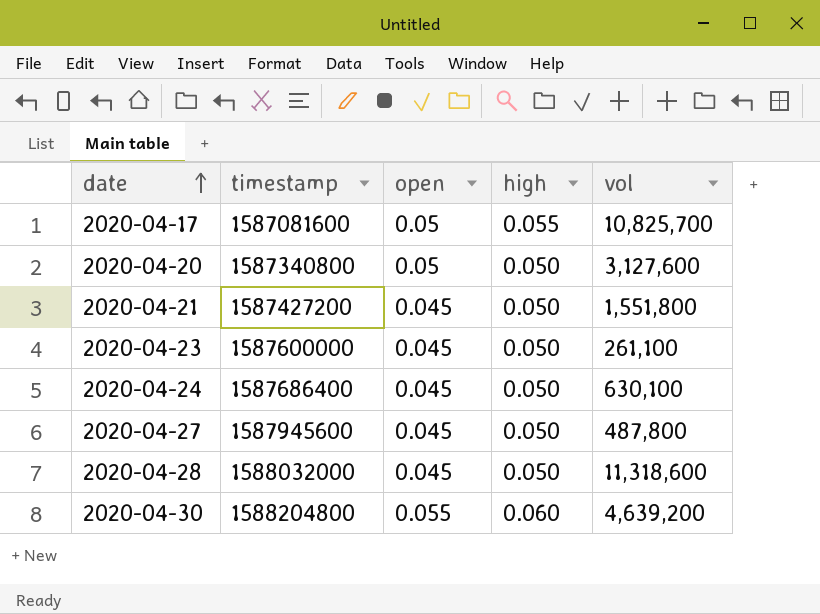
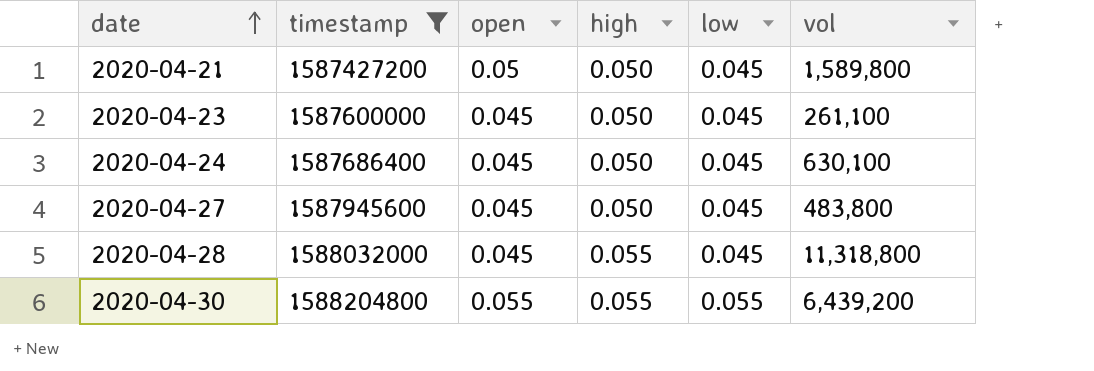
filter: none -> timestamp >= 1587427200
column low | position: none -> 5
2020-04-21 | open: 0.045 -> 0.05
2020-04-21 | vol: 1,551,800 -> 1,589,800
2020-04-27 | vol: 487,800 -> 483,800
2020-04-28 | high: 0.050 -> 0.055
2020-04-28 | vol: 11,318,600 -> 11,318,800
2020-04-30 | high: 0.060 -> 0.055
2020-04-30 | vol: 4,639,200 -> 6,439,200

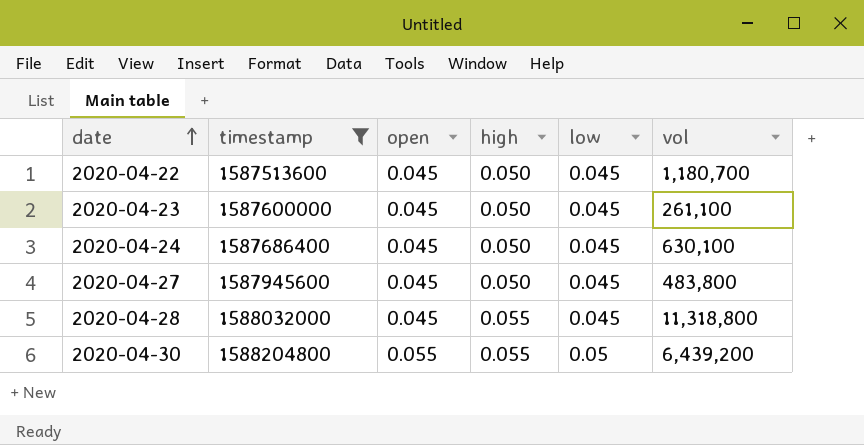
row 2020-04-21: 1587427200 | 0.05 | 0.050 | 0.045 | 1,589,800 -> none
row 2020-04-22: none -> 1587513600 | 0.045 | 0.050 | 0.045 | 1,180,700
2020-04-30 | low: 0.055 -> 0.05

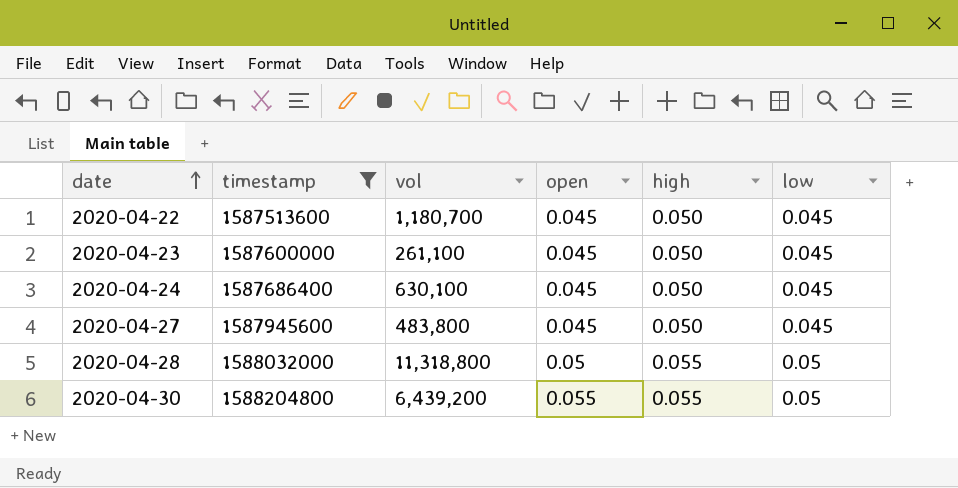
column vol | position: 6 -> 3
2020-04-28 | open: 0.045 -> 0.05
2020-04-28 | low: 0.045 -> 0.05

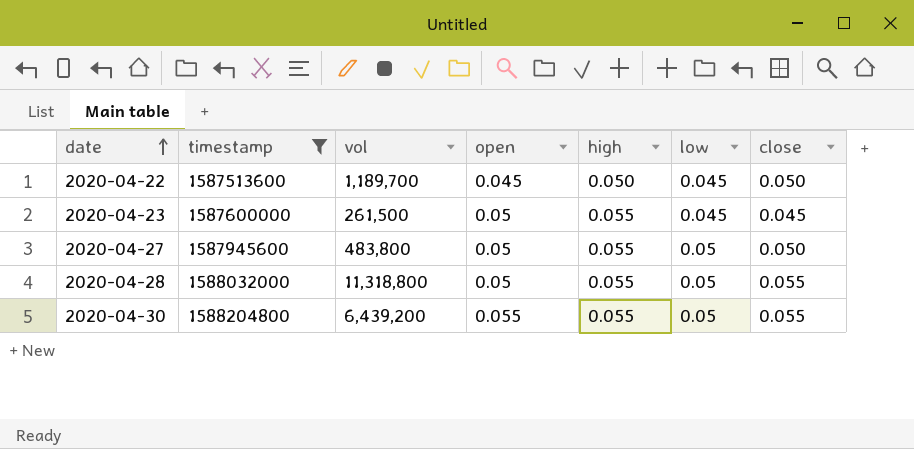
column close | position: none -> 7
row 2020-04-24: 1587686400 | 630,100 | 0.045 | 0.050 | 0.045 -> none
2020-04-22 | vol: 1,180,700 -> 1,189,700
2020-04-23 | vol: 261,100 -> 261,500
2020-04-23 | open: 0.045 -> 0.05
2020-04-23 | high: 0.050 -> 0.055
2020-04-27 | open: 0.045 -> 0.05
2020-04-27 | high: 0.050 -> 0.055
2020-04-27 | low: 0.045 -> 0.05

